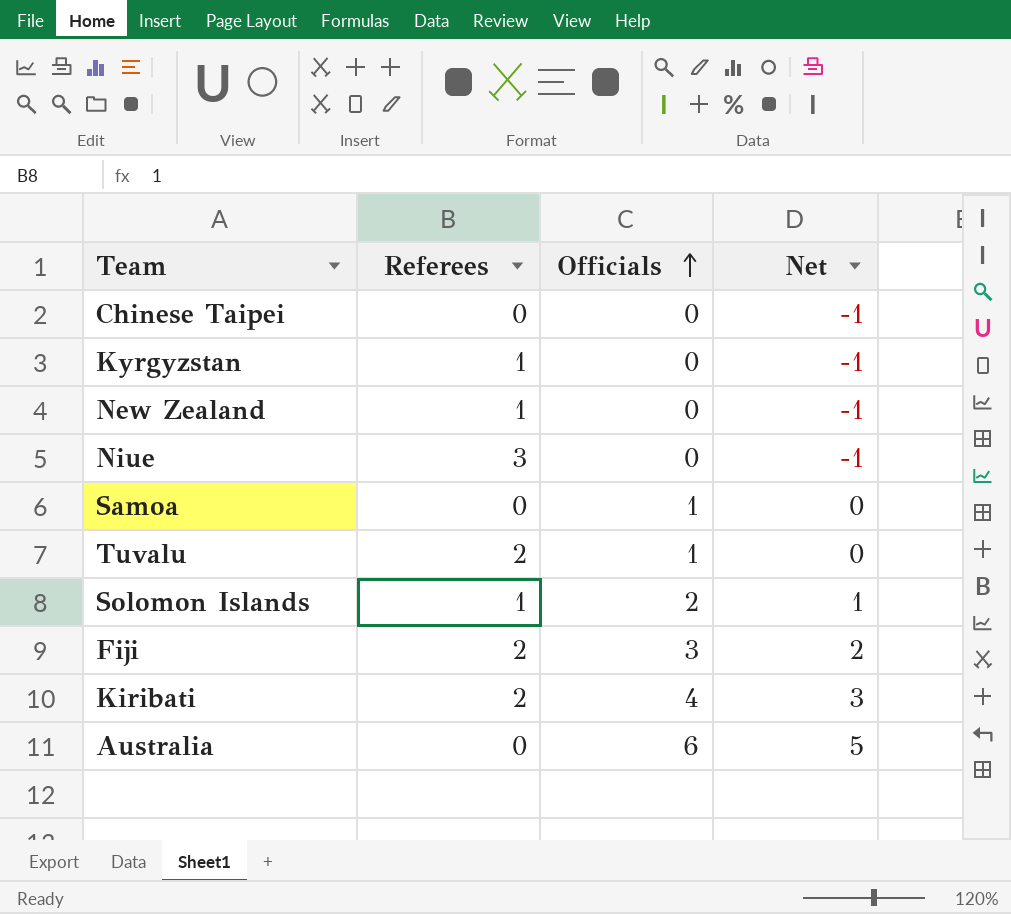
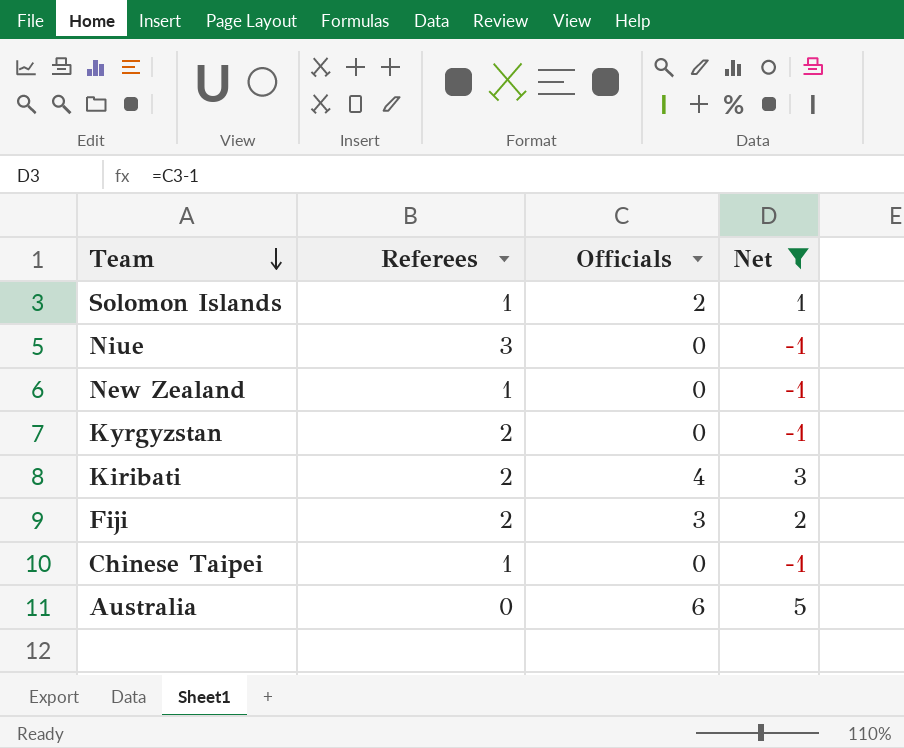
filter: none -> Net != 0
row order: Officials ascending -> Team descending
Kyrgyzstan | Referees: 1 -> 2
Chinese Taipei | Referees: 0 -> 1

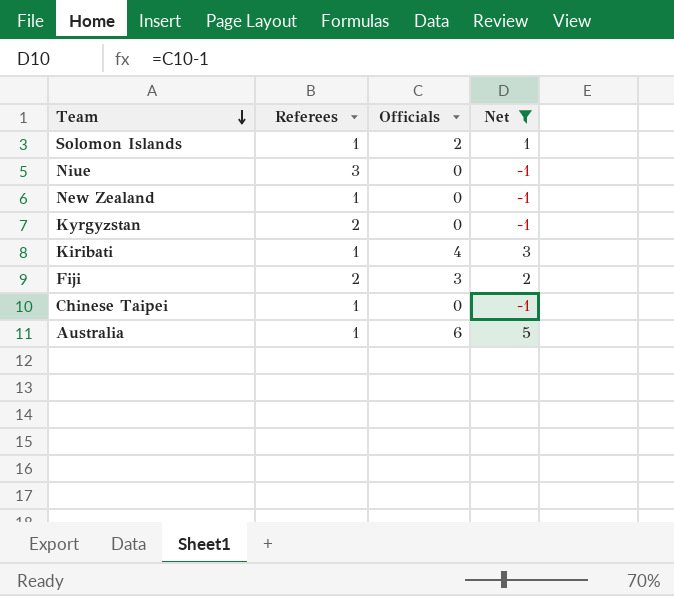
Kiribati | Referees: 2 -> 1
Australia | Referees: 0 -> 1

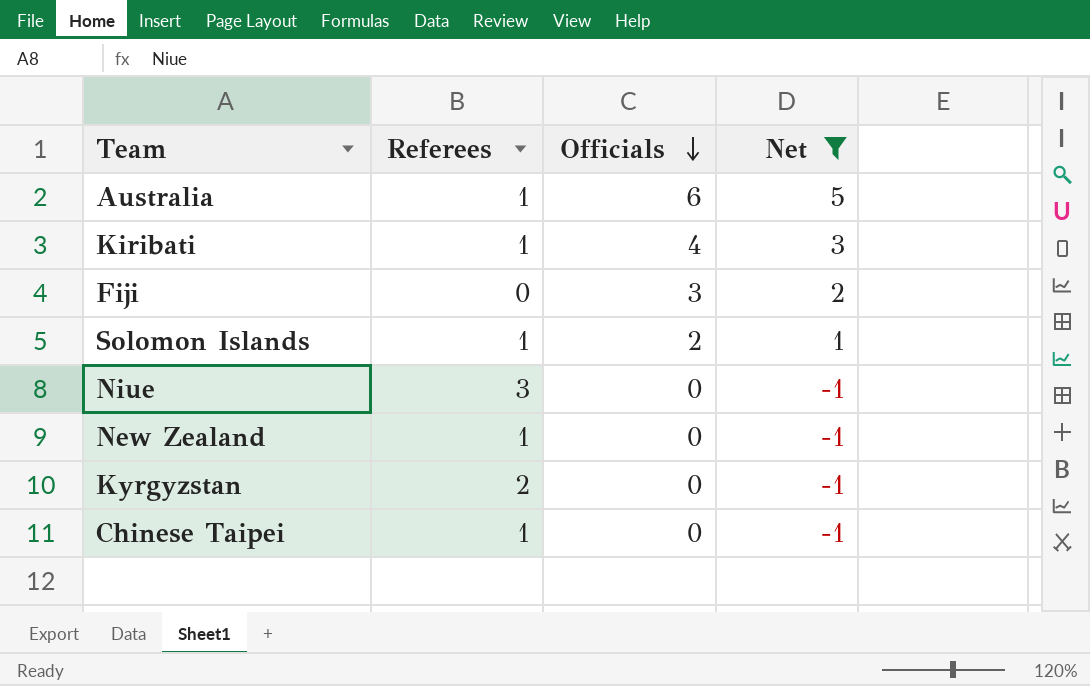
row order: Team descending -> Officials descending
Fiji | Referees: 2 -> 0

